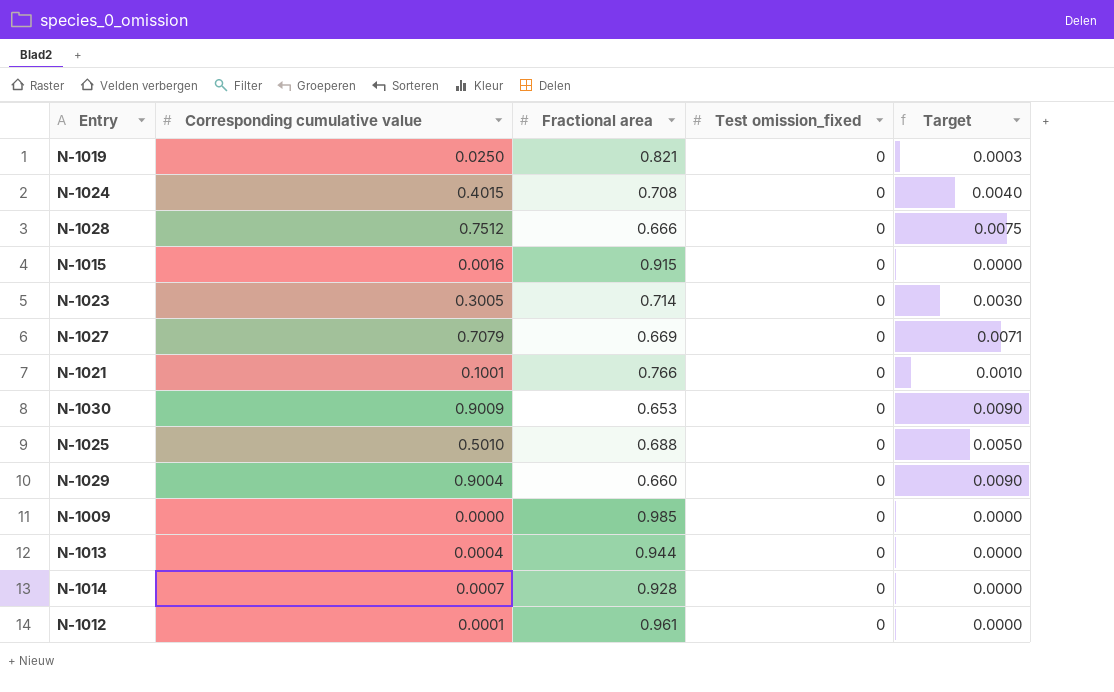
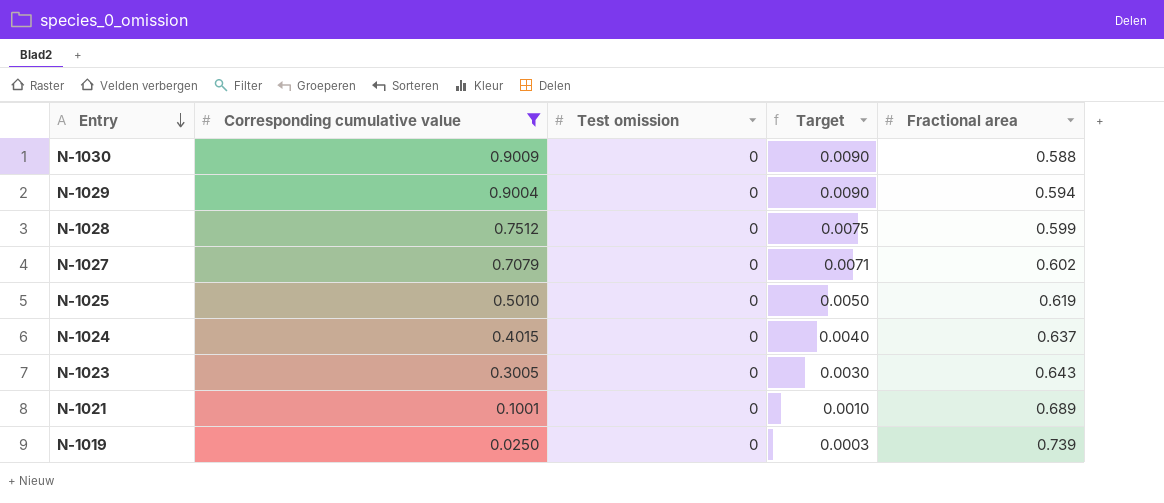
filter: none -> Corresponding cumulative value >= 0.0250
row order: none -> Entry descending
column name: Test omission_fixed -> Test omission
column Fractional area | position: 3 -> 5
N-1030 | Fractional area: 0.653 -> 0.588
N-1029 | Fractional area: 0.660 -> 0.594
N-1028 | Fractional area: 0.666 -> 0.599
N-1027 | Fractional area: 0.669 -> 0.602
N-1025 | Fractional area: 0.688 -> 0.619
N-1024 | Fractional area: 0.708 -> 0.637
N-1023 | Fractional area: 0.714 -> 0.643
N-1021 | Fractional area: 0.766 -> 0.689
N-1019 | Fractional area: 0.821 -> 0.739

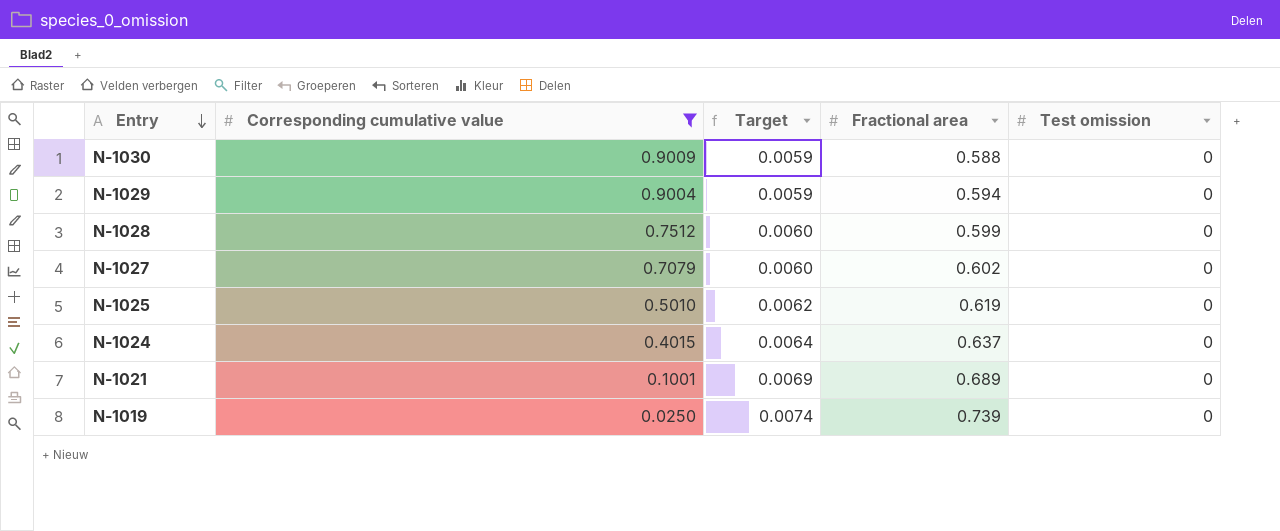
column Target | formula: [Corresponding cumulative value] * 0.01 -> [Fractional area] * 0.01
column Test omission | position: 3 -> 5
row N-1023: 0.3005 | 0 | 0.0030 | 0.643 -> none

